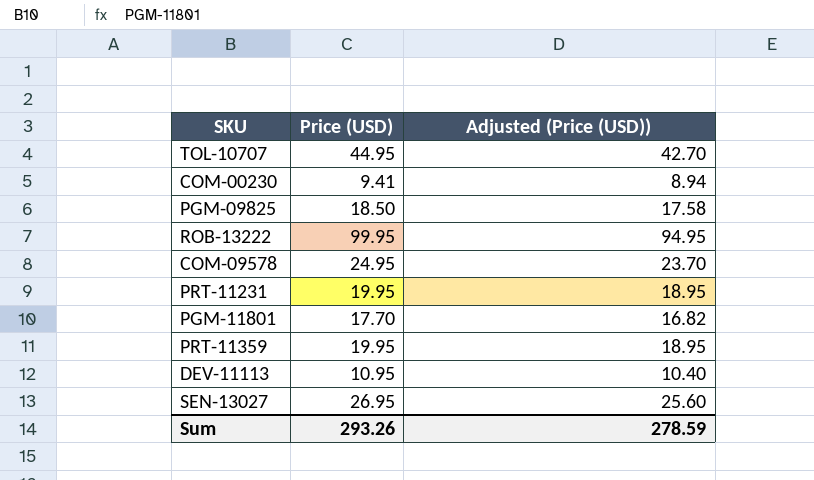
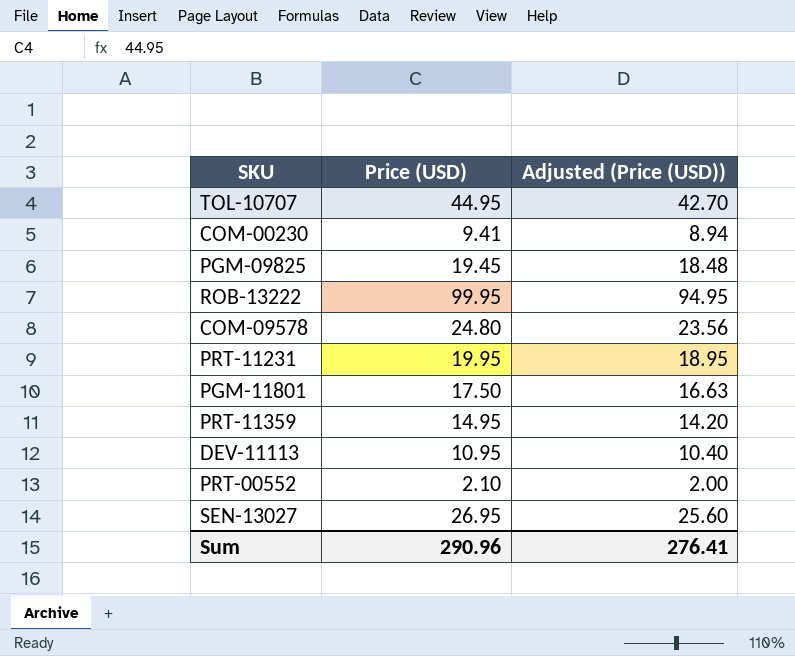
PGM-09825 | Price (USD): 18.50 -> 19.45
PGM-09825 | Adjusted (Price (USD)): 17.58 -> 18.48
COM-09578 | Price (USD): 24.95 -> 24.80
COM-09578 | Adjusted (Price (USD)): 23.70 -> 23.56
PGM-11801 | Price (USD): 17.70 -> 17.50
PGM-11801 | Adjusted (Price (USD)): 16.82 -> 16.63
PRT-11359 | Price (USD): 19.95 -> 14.95
PRT-11359 | Adjusted (Price (USD)): 18.95 -> 14.20
row PRT-00552: none -> 2.10 | 2.00
Sum | Price (USD): 293.26 -> 290.96
Sum | Adjusted (Price (USD)): 278.59 -> 276.41

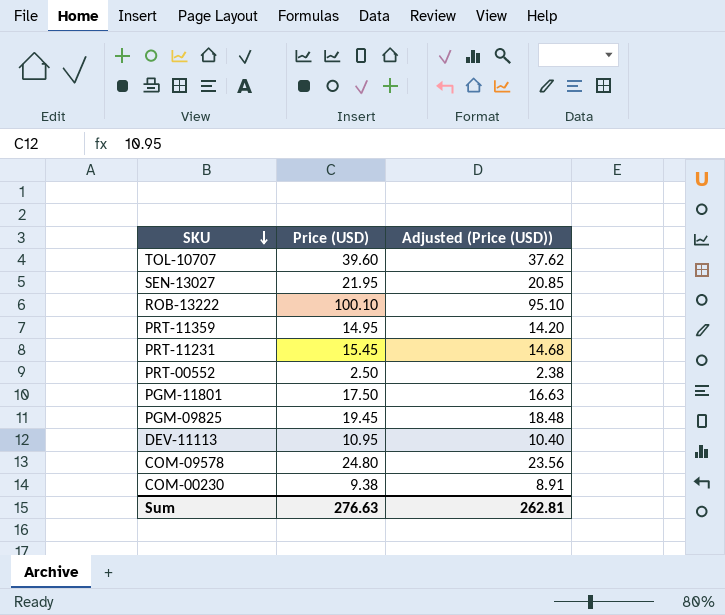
row order: none -> SKU descending
TOL-10707 | Price (USD): 44.95 -> 39.60
TOL-10707 | Adjusted (Price (USD)): 42.70 -> 37.62
SEN-13027 | Price (USD): 26.95 -> 21.95
SEN-13027 | Adjusted (Price (USD)): 25.60 -> 20.85
ROB-13222 | Price (USD): 99.95 -> 100.10
ROB-13222 | Adjusted (Price (USD)): 94.95 -> 95.10
PRT-11231 | Price (USD): 19.95 -> 15.45
PRT-11231 | Adjusted (Price (USD)): 18.95 -> 14.68
PRT-00552 | Price (USD): 2.10 -> 2.50
PRT-00552 | Adjusted (Price (USD)): 2.00 -> 2.38
COM-00230 | Price (USD): 9.41 -> 9.38
COM-00230 | Adjusted (Price (USD)): 8.94 -> 8.91
Sum | Price (USD): 290.96 -> 276.63
Sum | Adjusted (Price (USD)): 276.41 -> 262.81

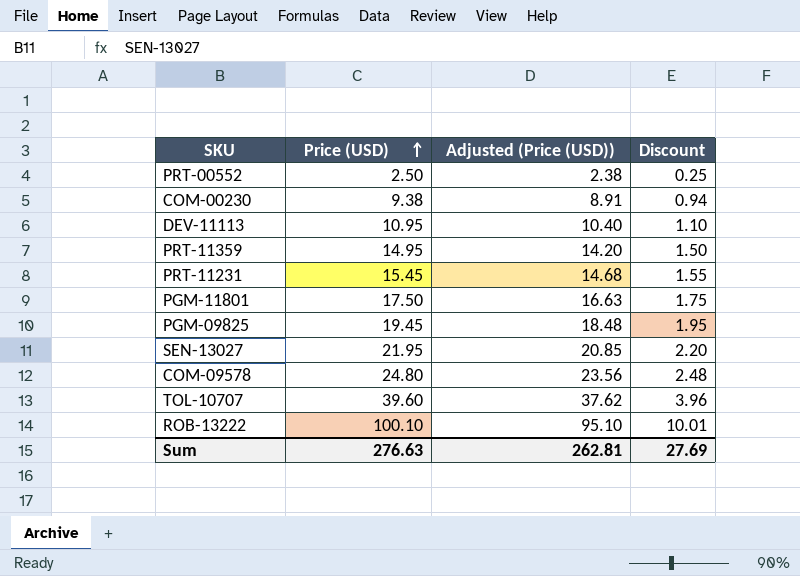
row order: SKU descending -> Price (USD) ascending
column Discount | formula: none -> [Price (USD)] * 0.1

